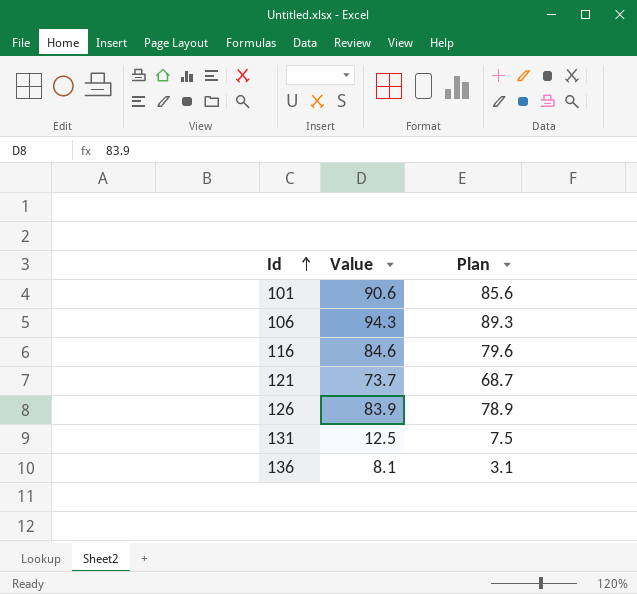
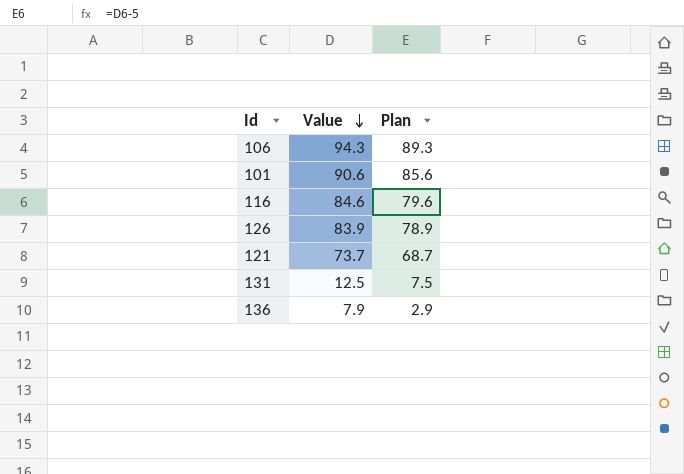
row order: Id ascending -> Value descending
136 | Value: 8.1 -> 7.9
136 | Plan: 3.1 -> 2.9

